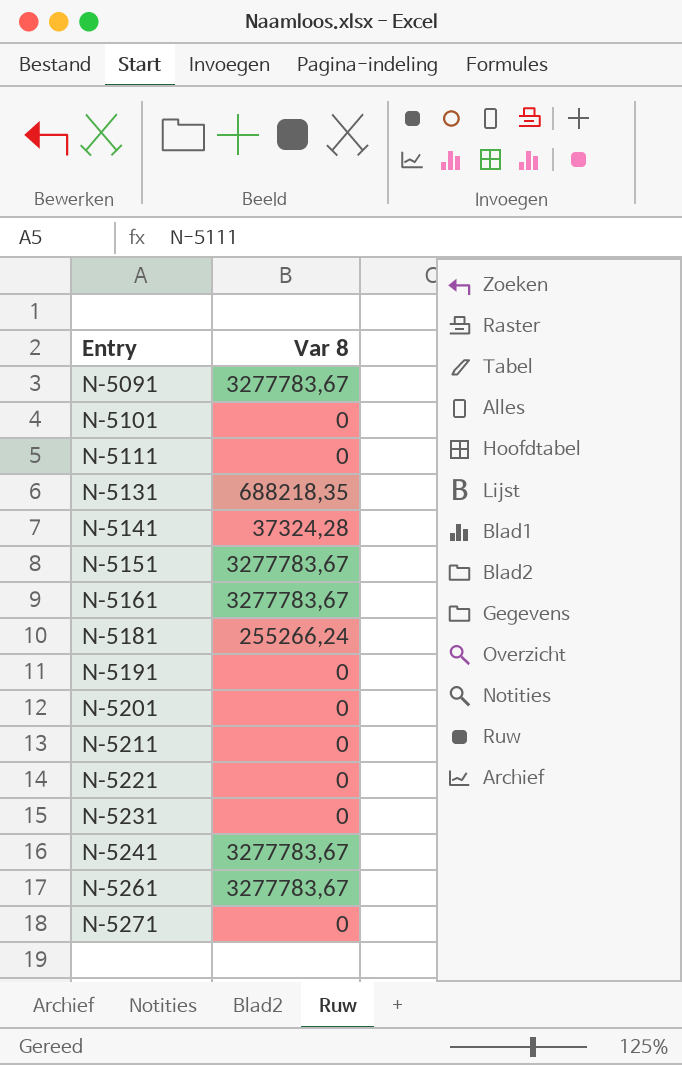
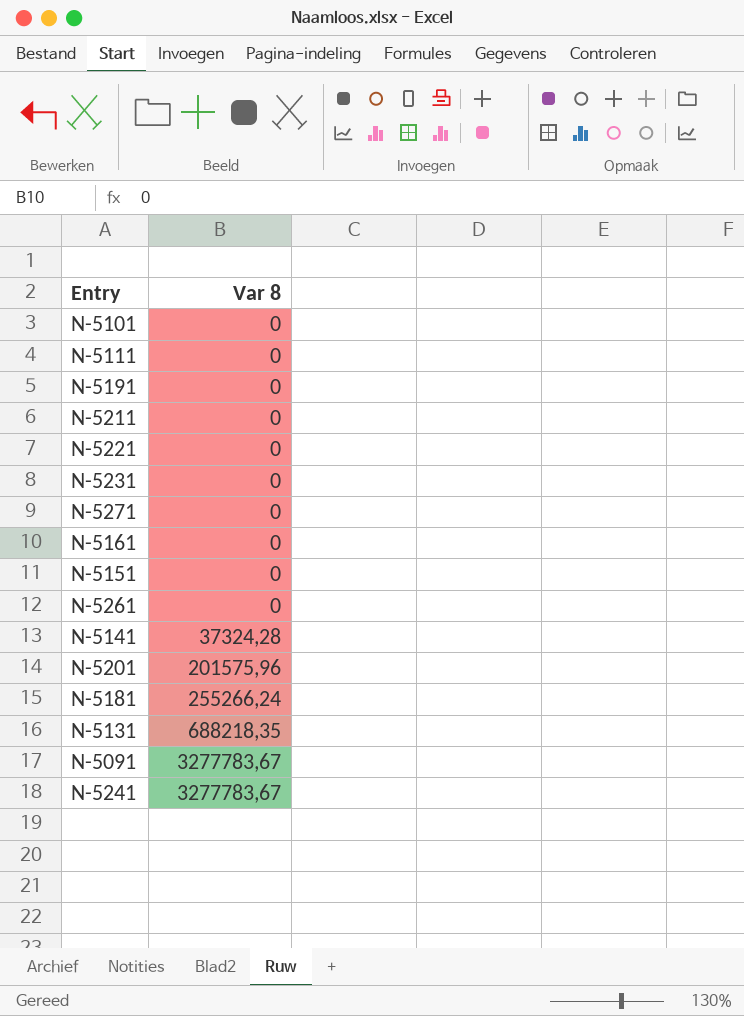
row order: Entry ascending -> Var 8 ascending
N-5161 | Var 8: 3277783,67 -> 0
N-5151 | Var 8: 3277783,67 -> 0
N-5261 | Var 8: 3277783,67 -> 0
N-5201 | Var 8: 0 -> 201575,96

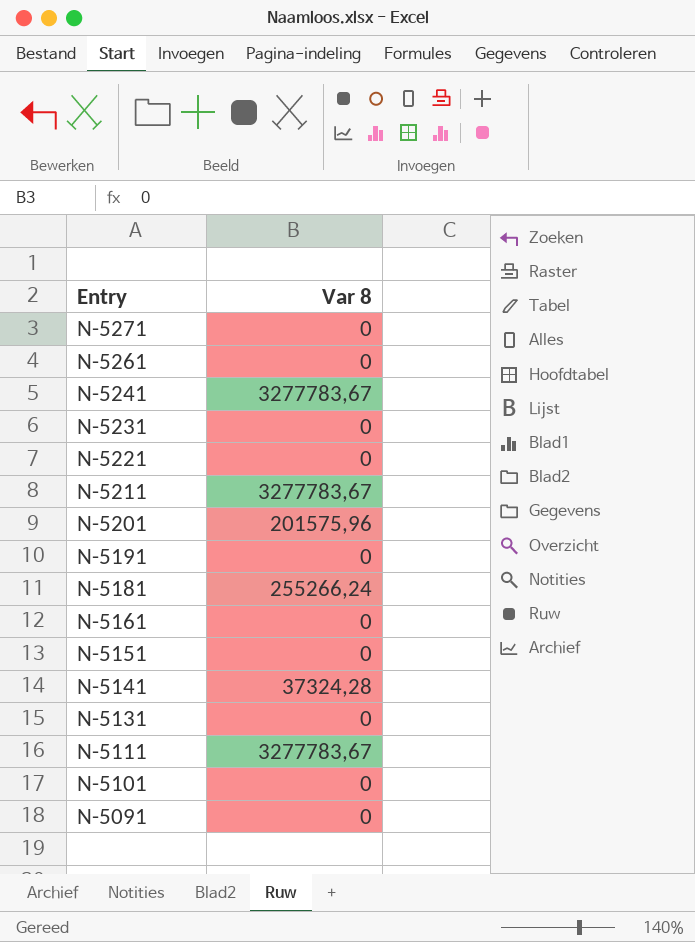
row order: Var 8 ascending -> Entry descending
N-5211 | Var 8: 0 -> 3277783,67
N-5131 | Var 8: 688218,35 -> 0
N-5111 | Var 8: 0 -> 3277783,67
N-5091 | Var 8: 3277783,67 -> 0

